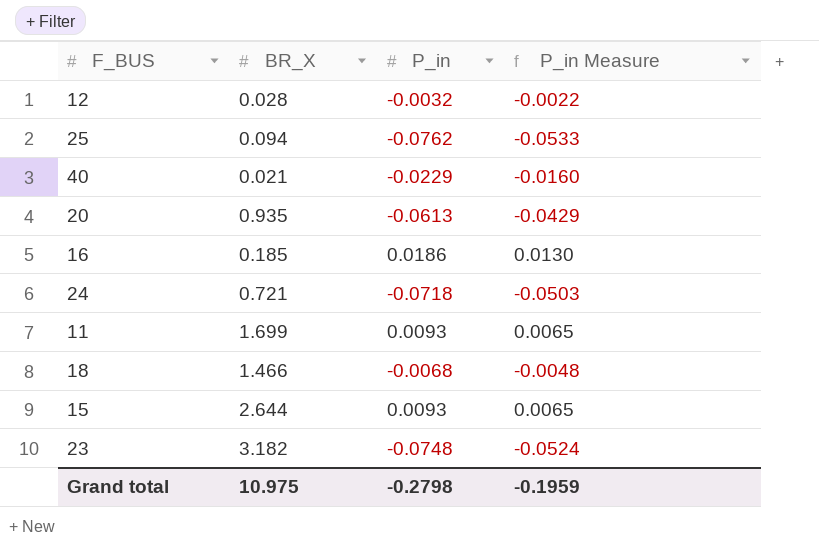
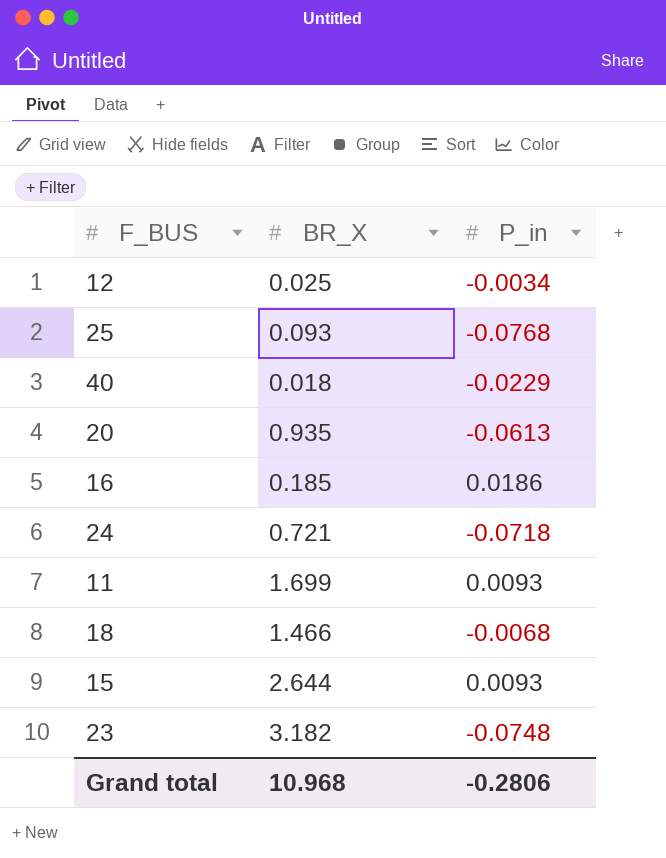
column P_in Measure | formula: [P_in] * 0.7 -> none
12 | BR_X: 0.028 -> 0.025
12 | P_in: -0.0032 -> -0.0034
25 | BR_X: 0.094 -> 0.093
25 | P_in: -0.0762 -> -0.0768
40 | BR_X: 0.021 -> 0.018
Grand total | BR_X: 10.975 -> 10.968
Grand total | P_in: -0.2798 -> -0.2806

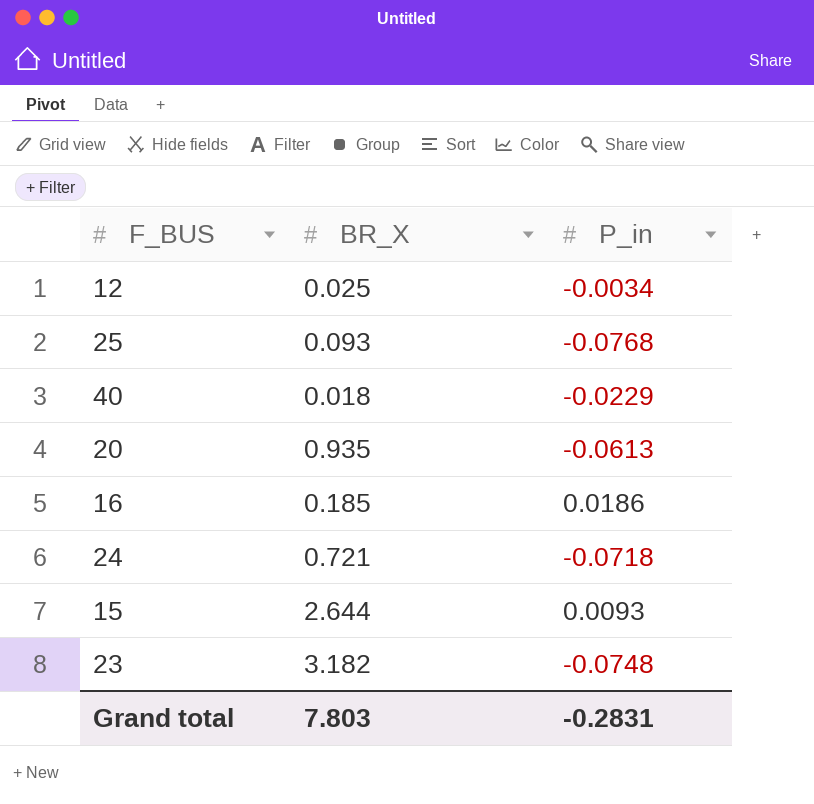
row 11: 1.699 | 0.0093 -> none
row 18: 1.466 | -0.0068 -> none
Grand total | BR_X: 10.968 -> 7.803
Grand total | P_in: -0.2806 -> -0.2831

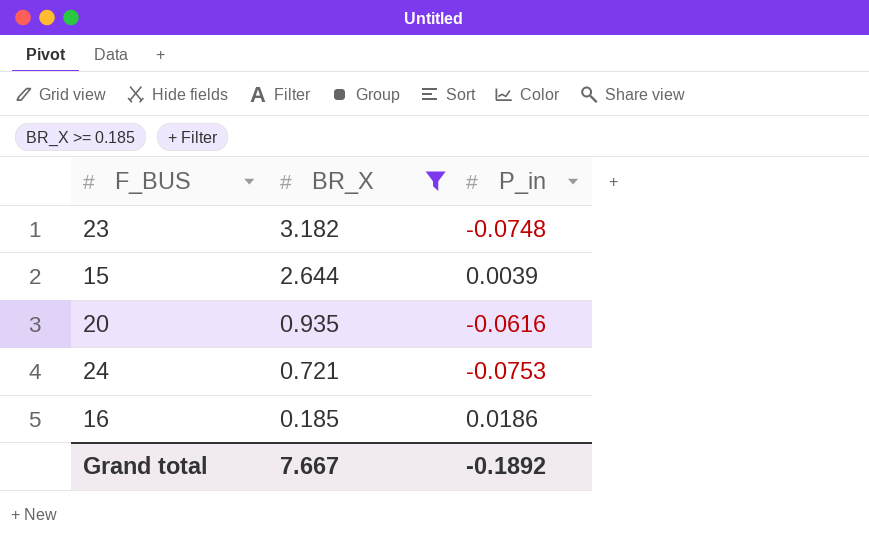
filter: none -> BR_X >= 0.185
row order: none -> BR_X descending
15 | P_in: 0.0093 -> 0.0039
20 | P_in: -0.0613 -> -0.0616
24 | P_in: -0.0718 -> -0.0753
Grand total | BR_X: 7.803 -> 7.667
Grand total | P_in: -0.2831 -> -0.1892

